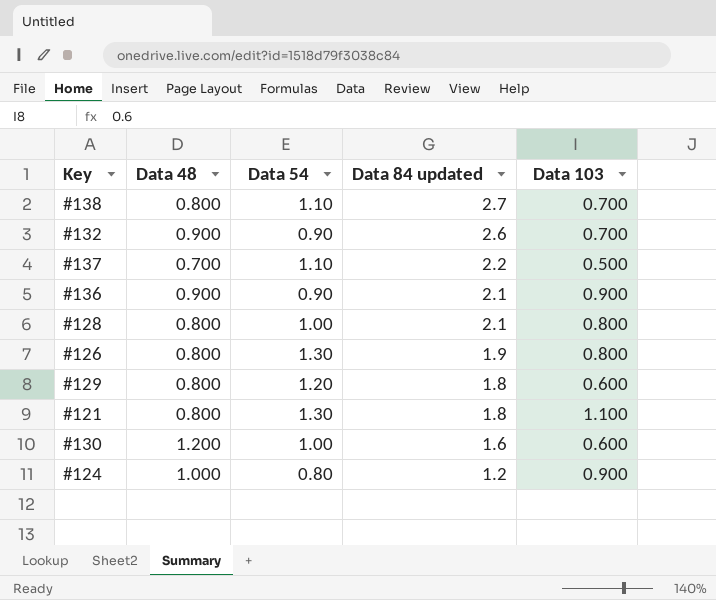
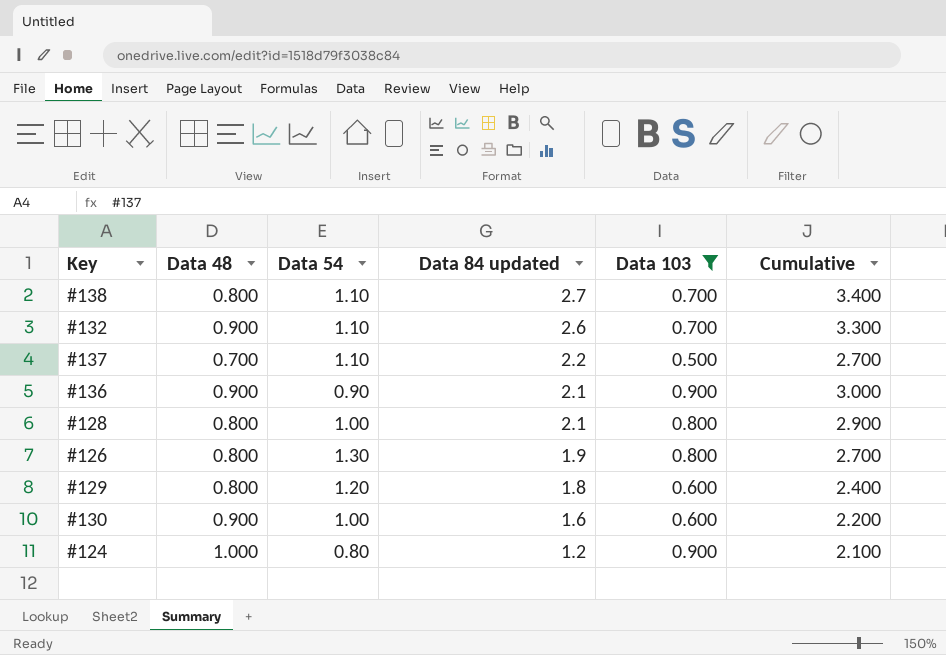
filter: none -> Data 103 != 1.100
column Cumulative | formula: none -> [Data 84 updated] + [Data 103]
#132 | Data 54: 0.90 -> 1.10
#130 | Data 48: 1.200 -> 0.900

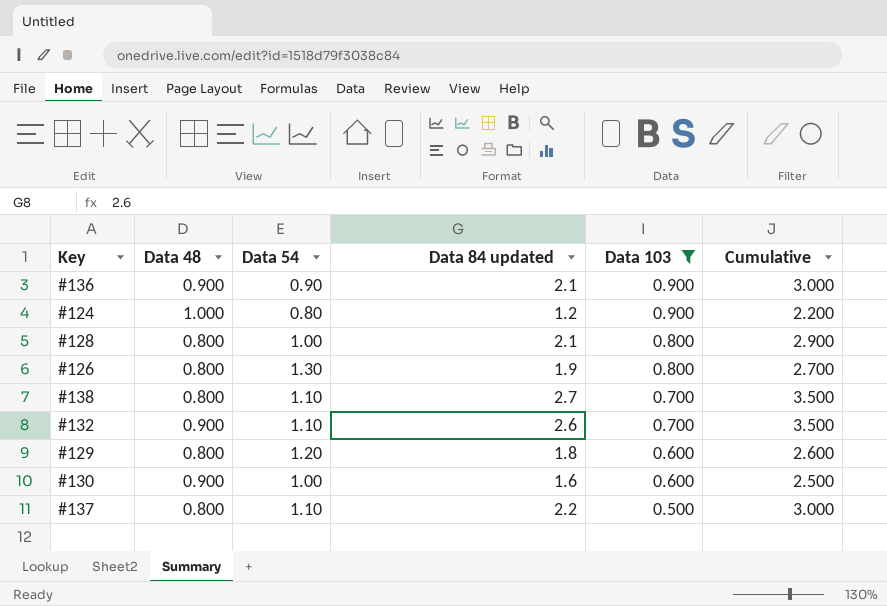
row order: Data 84 updated descending -> Data 103 descending
column Cumulative | formula: [Data 84 updated] + [Data 103] -> [Data 48] + [Data 84 updated]
#137 | Data 48: 0.700 -> 0.800

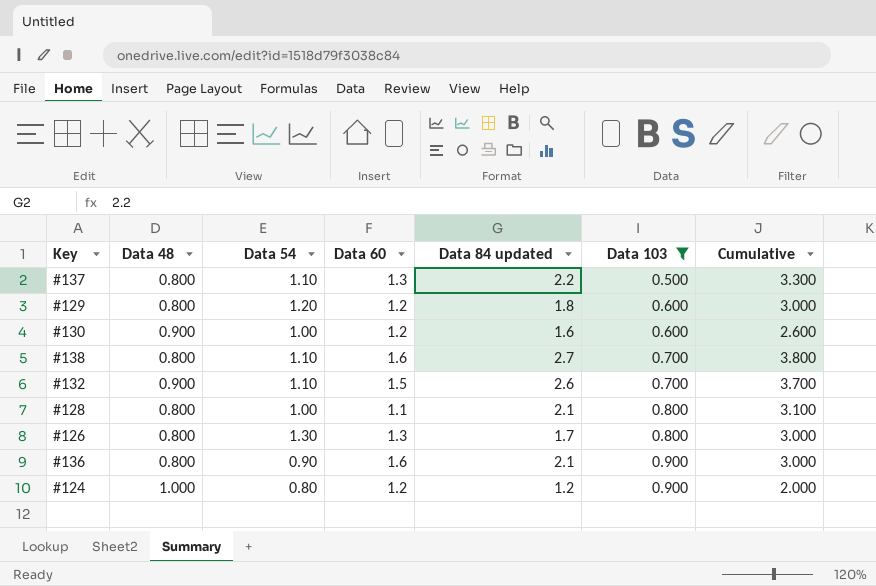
row order: Data 103 descending -> Data 103 ascending
column Data 60 | position: none -> 4
column Cumulative | formula: [Data 48] + [Data 84 updated] -> [Data 54] + [Data 84 updated]
#126 | Data 84 updated: 1.9 -> 1.7
#136 | Data 48: 0.900 -> 0.800

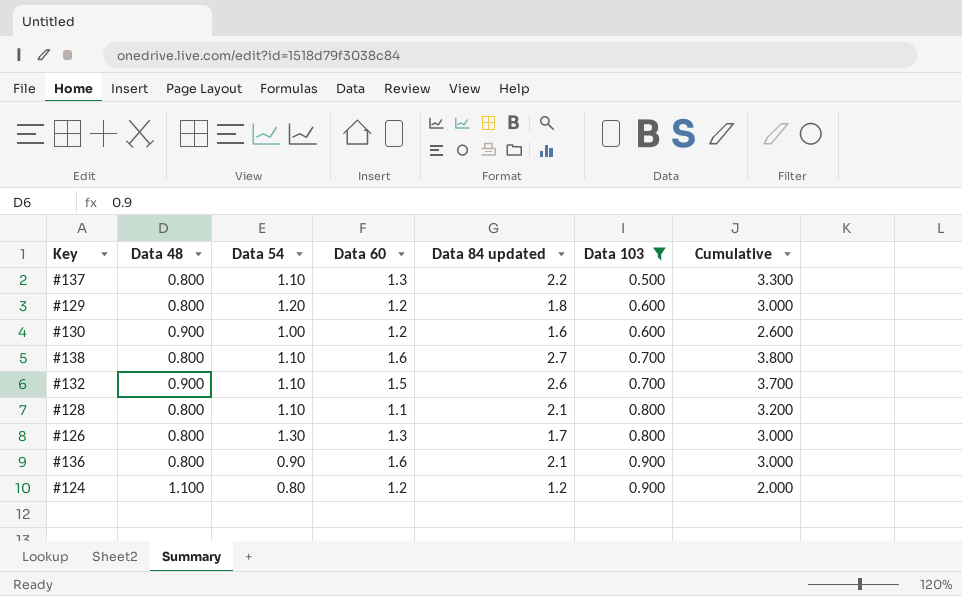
#128 | Data 54: 1.00 -> 1.10
#128 | Cumulative: 3.100 -> 3.200
#124 | Data 48: 1.000 -> 1.100

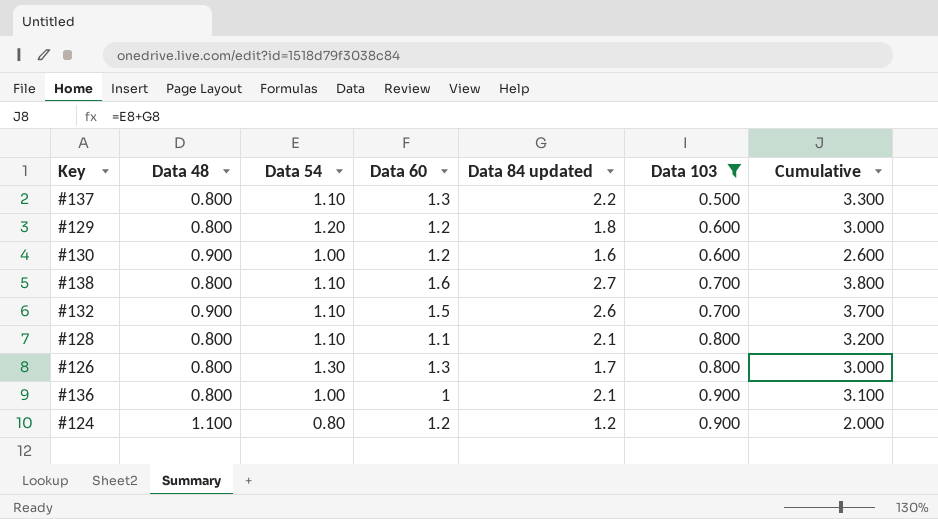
#136 | Data 54: 0.90 -> 1.00
#136 | Data 60: 1.6 -> 1
#136 | Cumulative: 3.000 -> 3.100

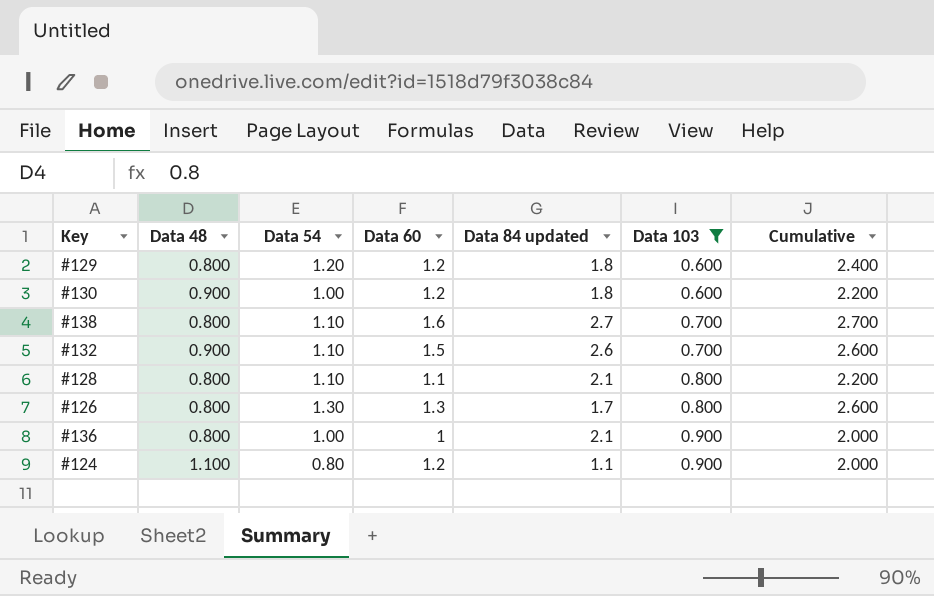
column Cumulative | formula: [Data 54] + [Data 84 updated] -> [Data 54] + [Data 60]
row #137: 0.800 | 1.10 | 1.3 | 2.2 | 0.500 | 3.300 -> none
#130 | Data 84 updated: 1.6 -> 1.8
#124 | Data 84 updated: 1.2 -> 1.1

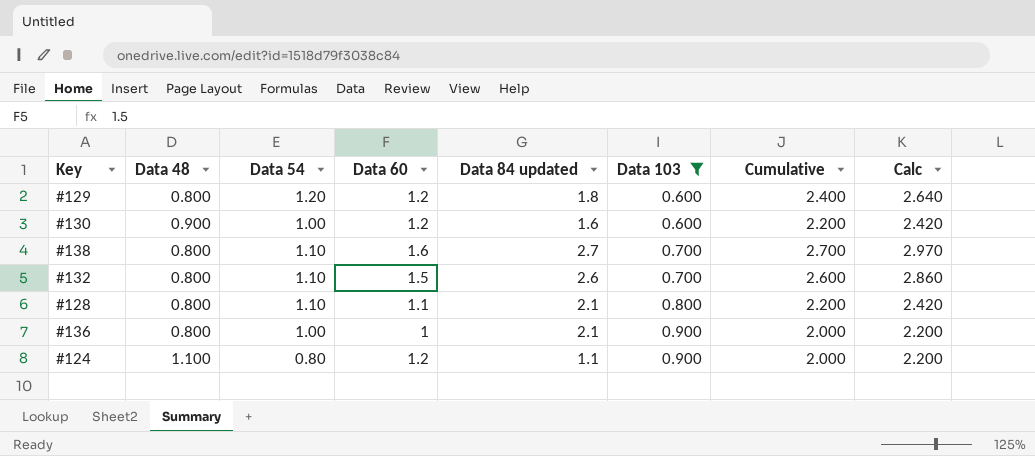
column Calc | formula: none -> [Cumulative] * 1.1
row #126: 0.800 | 1.30 | 1.3 | 1.7 | 0.800 | 2.600 -> none
#130 | Data 84 updated: 1.8 -> 1.6
#132 | Data 48: 0.900 -> 0.800

